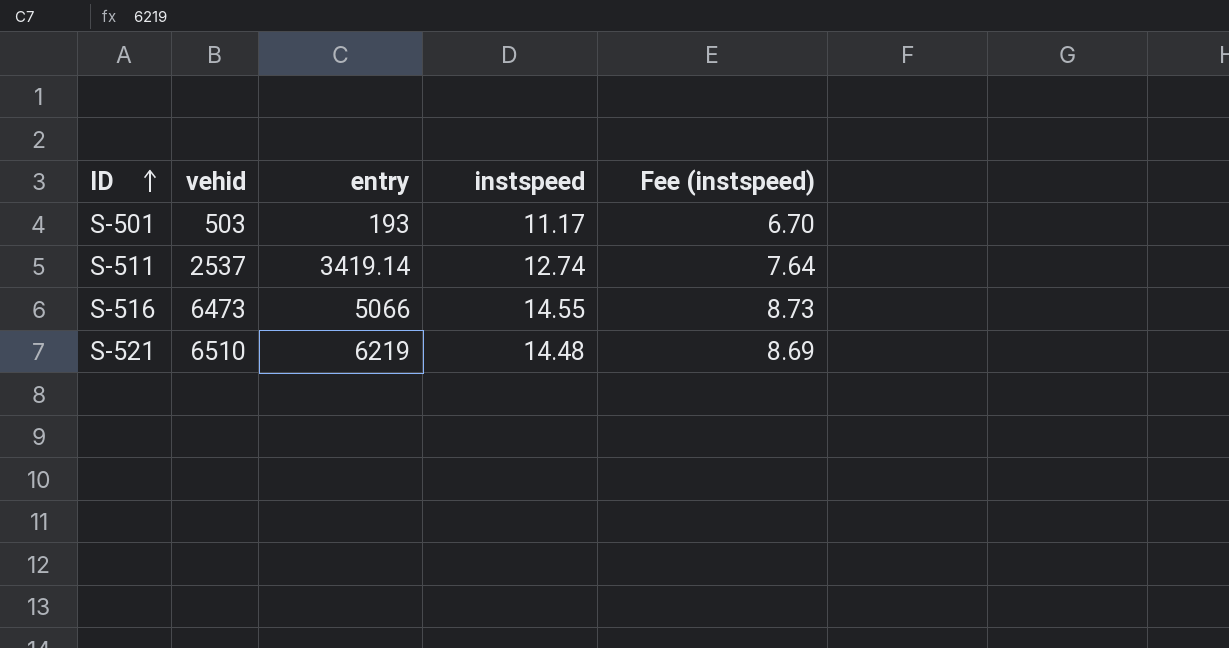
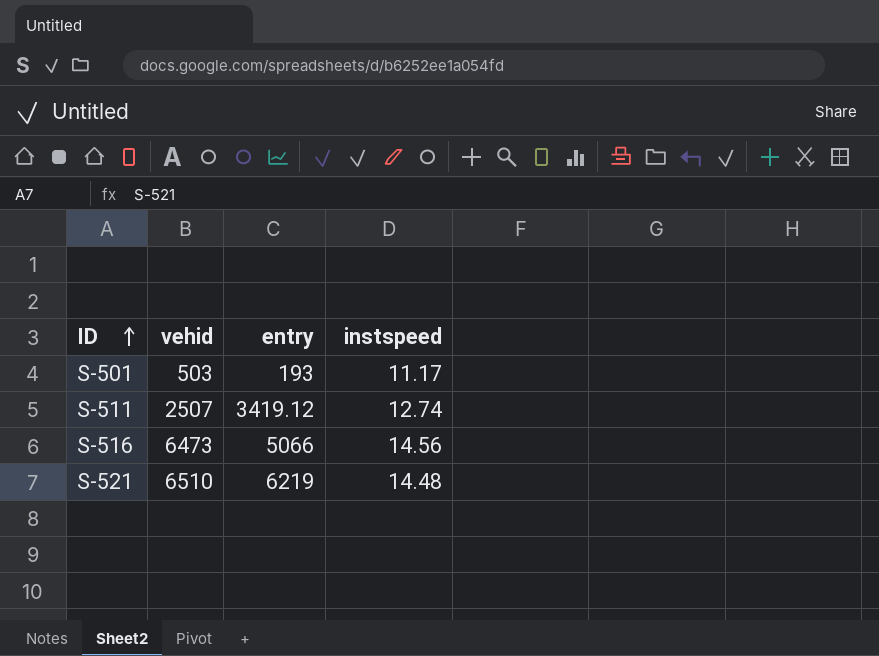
column Fee (instspeed) | formula: [instspeed] * 0.6 -> none
S-511 | vehid: 2537 -> 2507
S-511 | entry: 3419.14 -> 3419.12
S-516 | instspeed: 14.55 -> 14.56

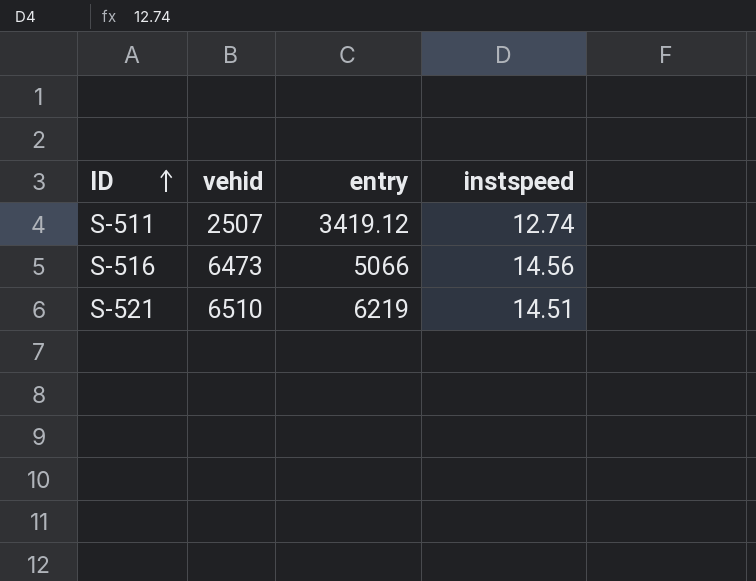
row S-501: 503 | 193 | 11.17 -> none
S-521 | instspeed: 14.48 -> 14.51

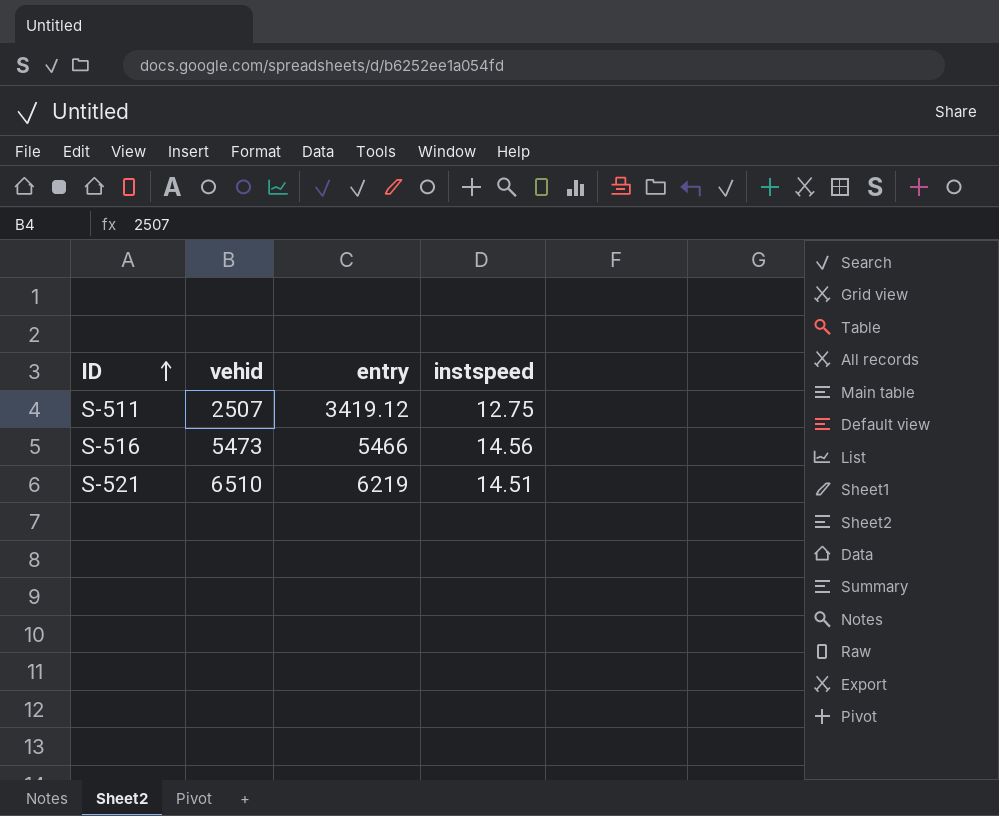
S-511 | instspeed: 12.74 -> 12.75
S-516 | vehid: 6473 -> 5473
S-516 | entry: 5066 -> 5466

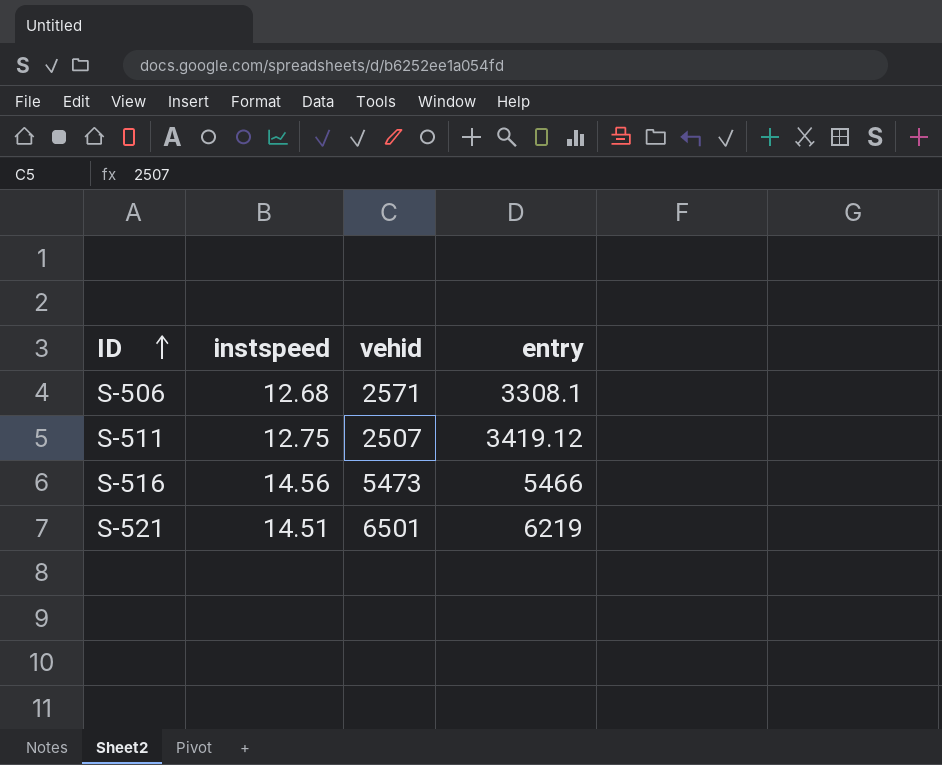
column instspeed | position: 4 -> 2
row S-506: none -> 12.68 | 2571 | 3308.1
S-521 | vehid: 6510 -> 6501

